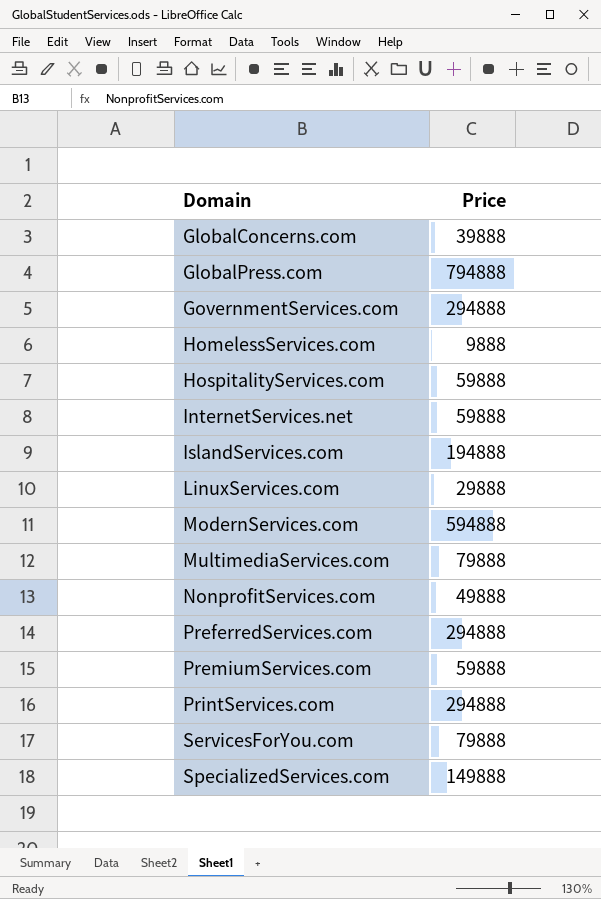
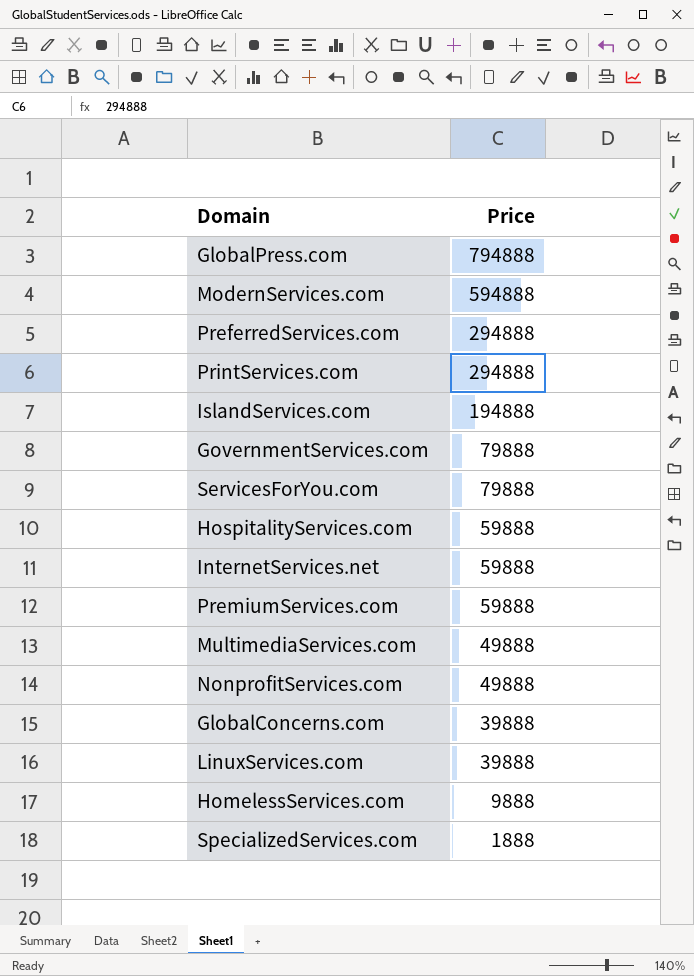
row order: Domain ascending -> Price descending
GovernmentServices.com | Price: 294888 -> 79888
MultimediaServices.com | Price: 79888 -> 49888
LinuxServices.com | Price: 29888 -> 39888
SpecializedServices.com | Price: 149888 -> 1888

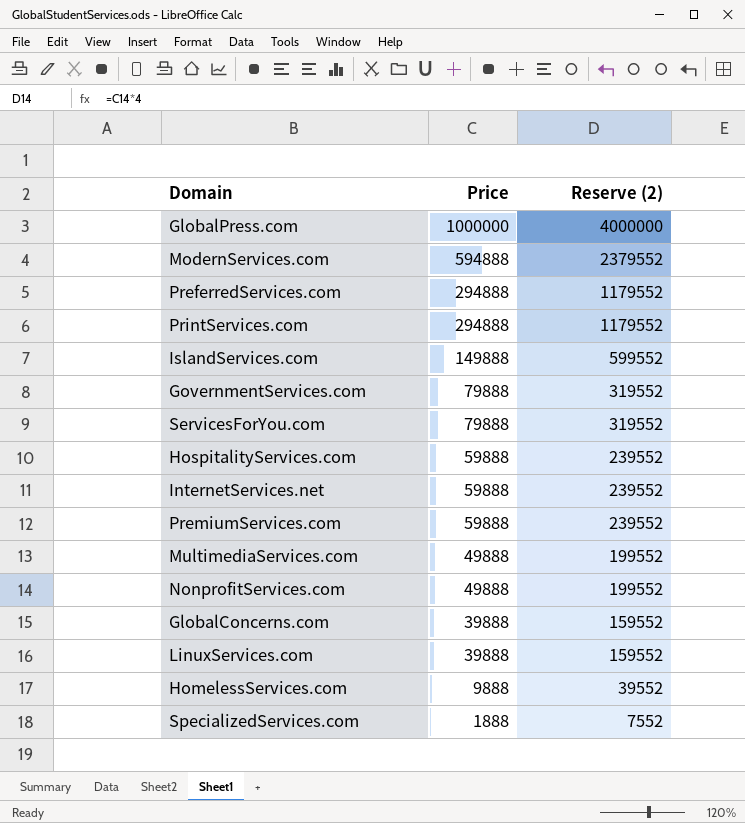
column Reserve (2) | formula: none -> [Price] * 4
GlobalPress.com | Price: 794888 -> 1000000
IslandServices.com | Price: 194888 -> 149888

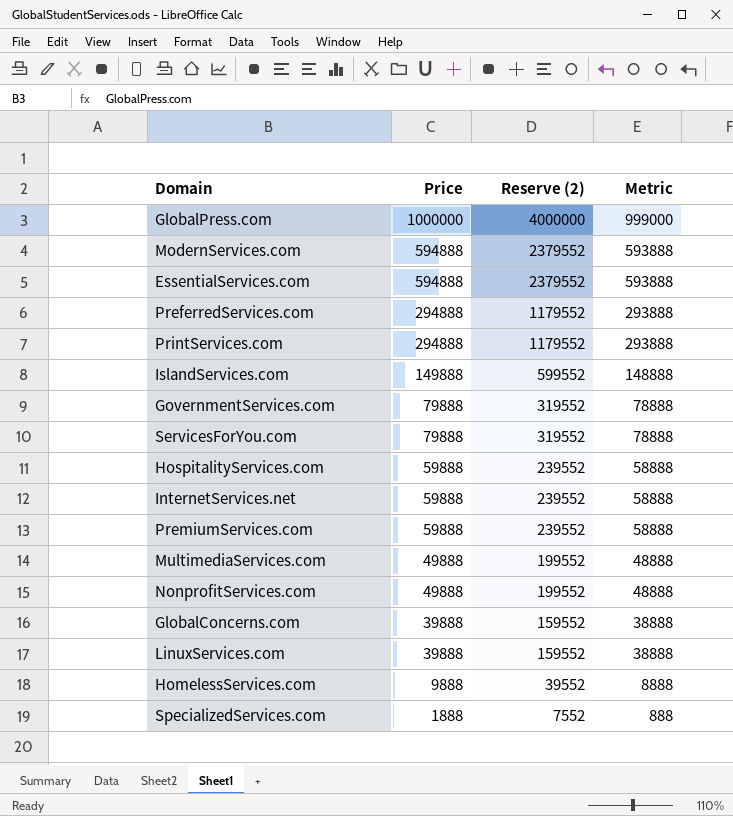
column Metric | formula: none -> [Price] - 1000
row EssentialServices.com: none -> 594888 | 2379552 | 593888

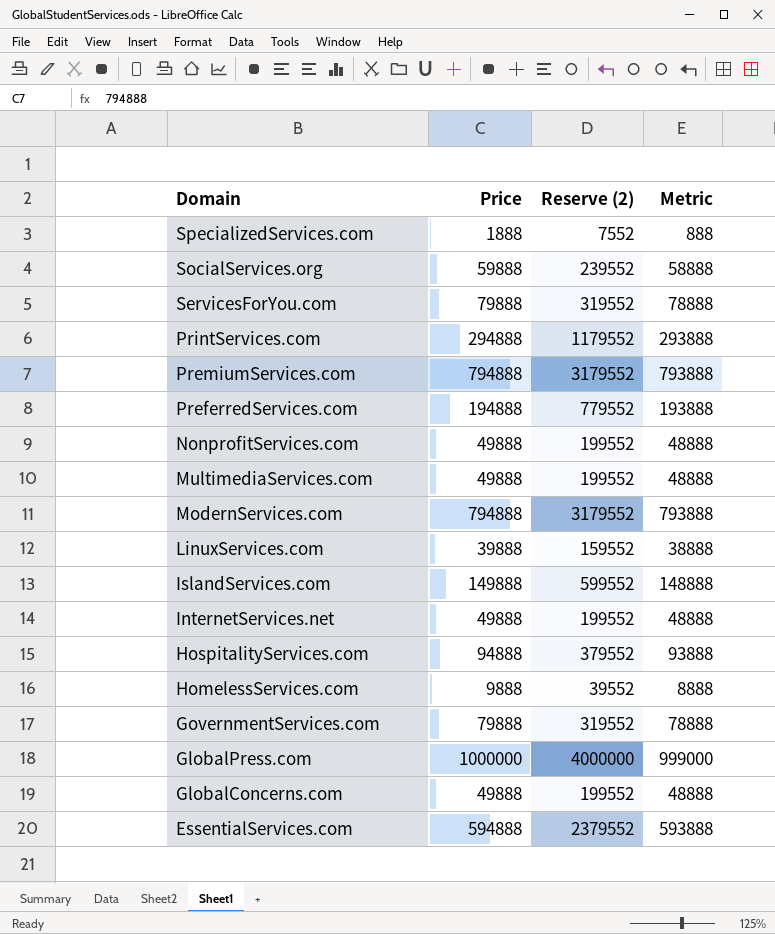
row order: Price descending -> Domain descending
row SocialServices.org: none -> 59888 | 239552 | 58888
PremiumServices.com | Price: 59888 -> 794888
PremiumServices.com | Reserve (2): 239552 -> 3179552
PremiumServices.com | Metric: 58888 -> 793888
PreferredServices.com | Price: 294888 -> 194888
PreferredServices.com | Reserve (2): 1179552 -> 779552
PreferredServices.com | Metric: 293888 -> 193888
ModernServices.com | Price: 594888 -> 794888
ModernServices.com | Reserve (2): 2379552 -> 3179552
ModernServices.com | Metric: 593888 -> 793888
InternetServices.net | Price: 59888 -> 49888
InternetServices.net | Reserve (2): 239552 -> 199552
InternetServices.net | Metric: 58888 -> 48888
HospitalityServices.com | Price: 59888 -> 94888
HospitalityServices.com | Reserve (2): 239552 -> 379552
HospitalityServices.com | Metric: 58888 -> 93888
GlobalConcerns.com | Price: 39888 -> 49888
GlobalConcerns.com | Reserve (2): 159552 -> 199552
GlobalConcerns.com | Metric: 38888 -> 48888

